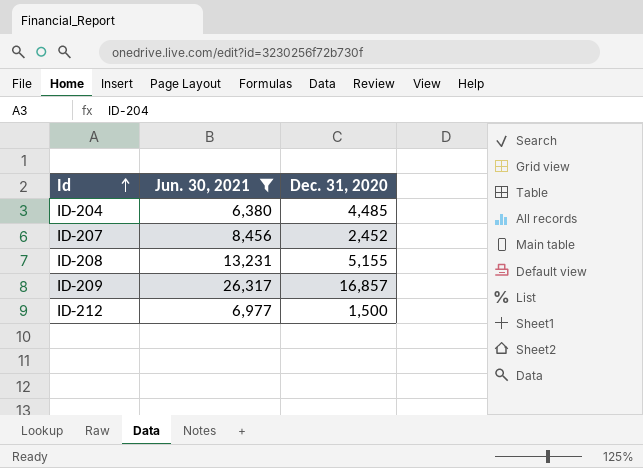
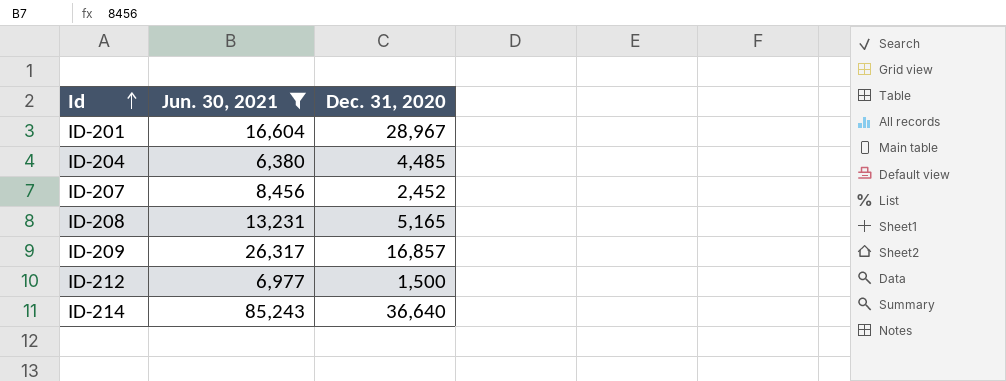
row ID-201: none -> 16,604 | 28,967
ID-208 | Dec. 31, 2020: 5,155 -> 5,165
row ID-214: none -> 85,243 | 36,640

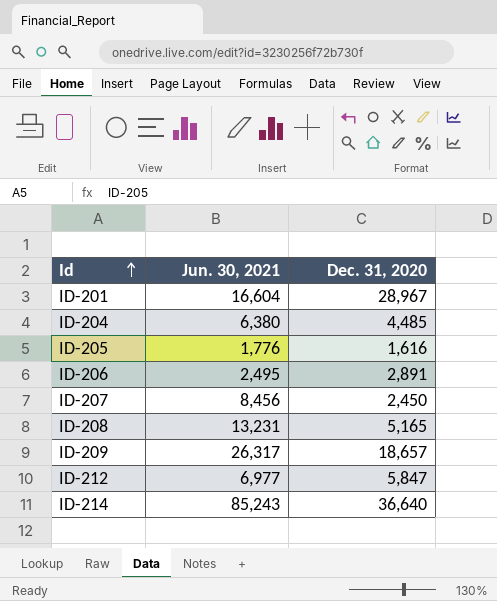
filter: Jun. 30, 2021 >= 6,380 -> none
ID-207 | Dec. 31, 2020: 2,452 -> 2,450
ID-209 | Dec. 31, 2020: 16,857 -> 18,657
ID-212 | Dec. 31, 2020: 1,500 -> 5,847

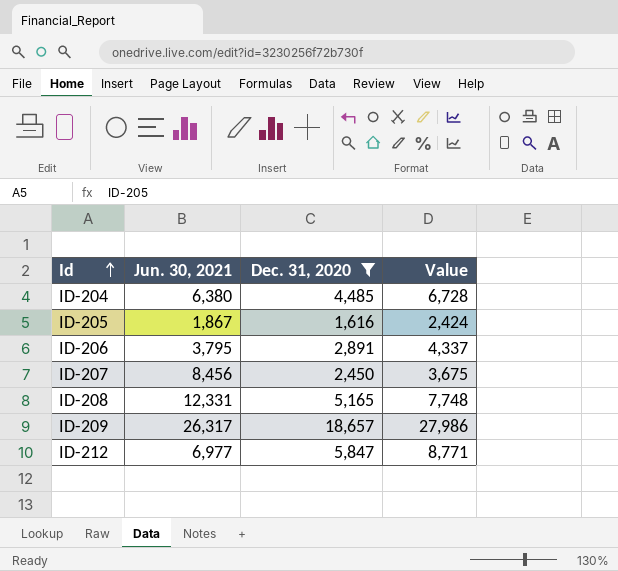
filter: none -> Dec. 31, 2020 <= 18,657
column Value | formula: none -> [Dec. 31, 2020] * 1.5
ID-205 | Jun. 30, 2021: 1,776 -> 1,867
ID-206 | Jun. 30, 2021: 2,495 -> 3,795
ID-208 | Jun. 30, 2021: 13,231 -> 12,331

